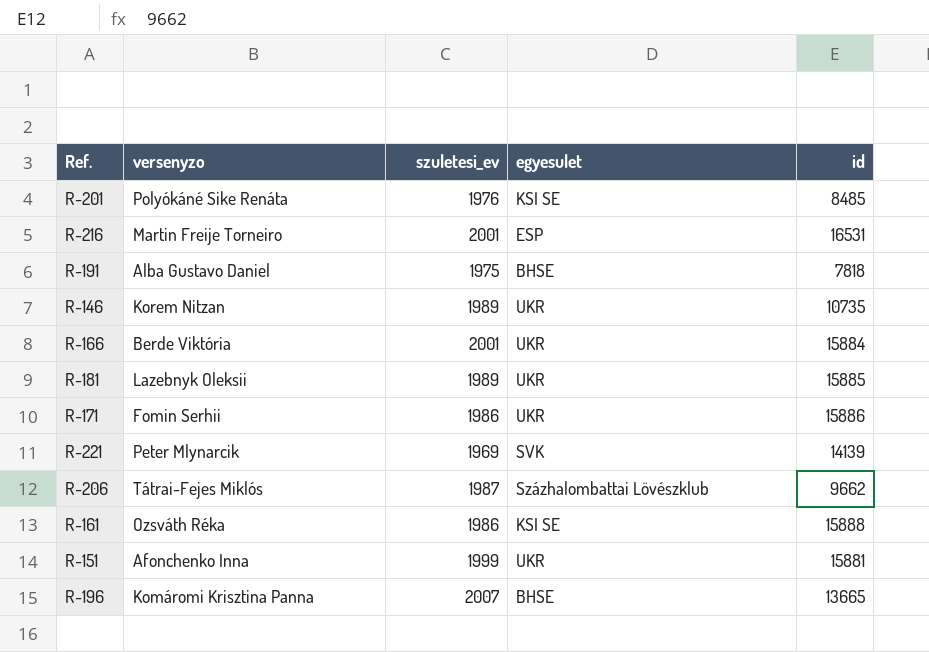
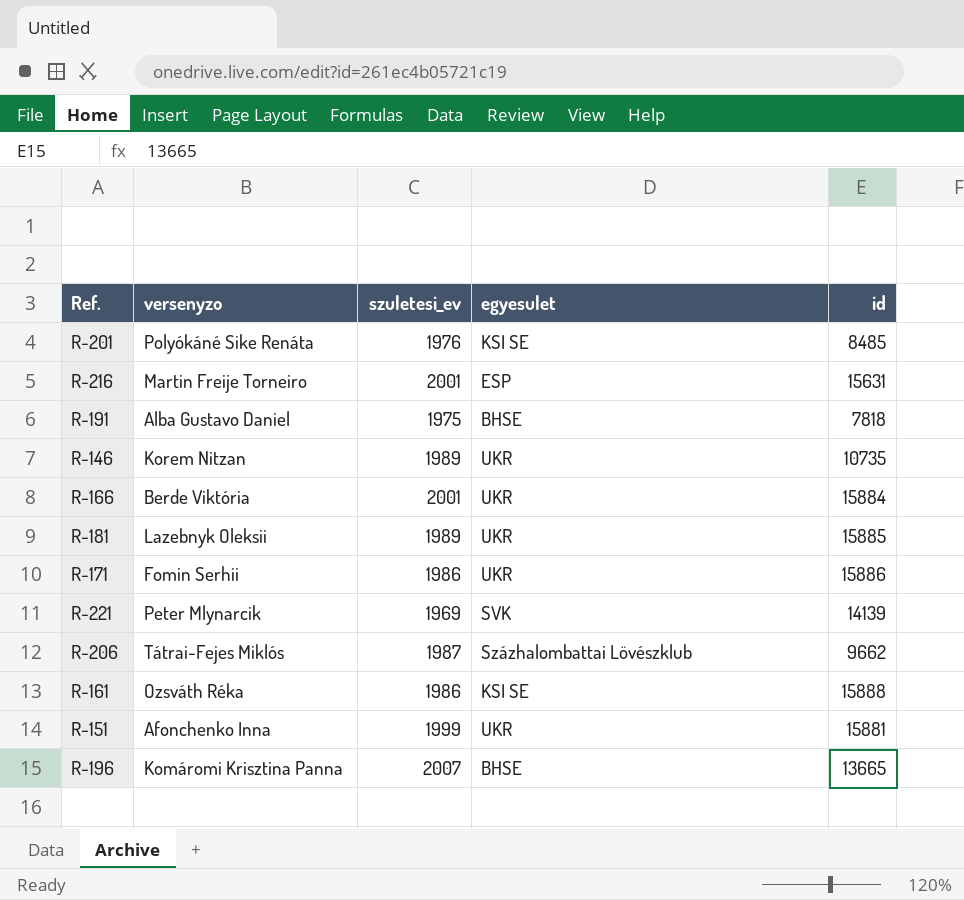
R-216 | id: 16531 -> 15631

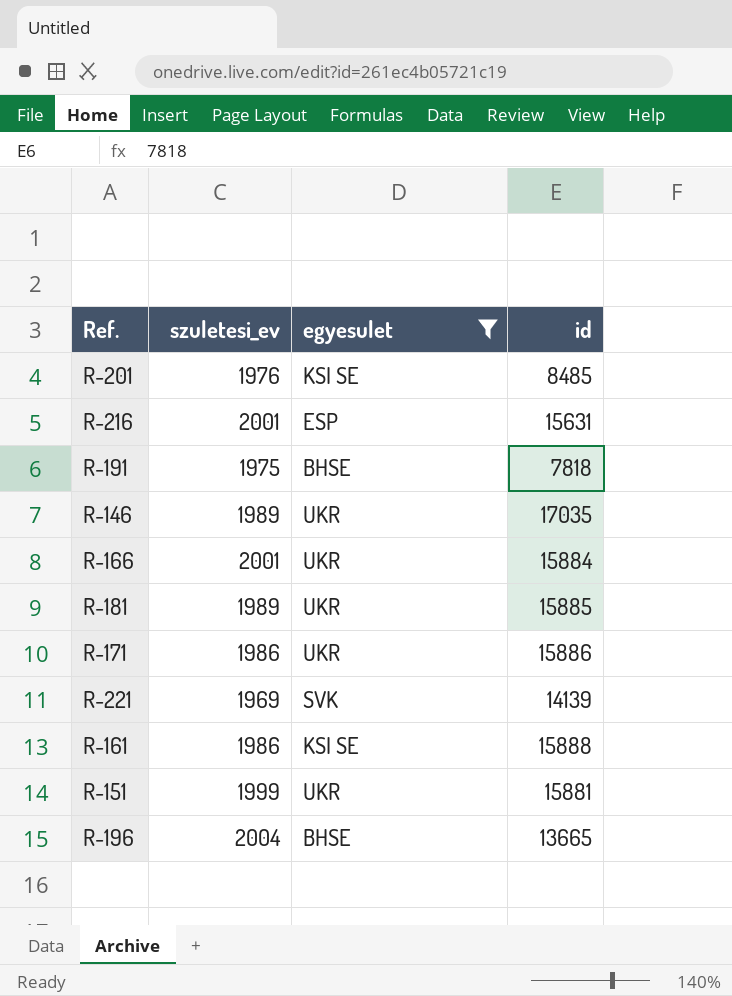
filter: none -> egyesulet != Százhalombattai Lövészklub
column versenyzo | position: 2 -> none
R-146 | id: 10735 -> 17035
R-196 | szuletesi_ev: 2007 -> 2004

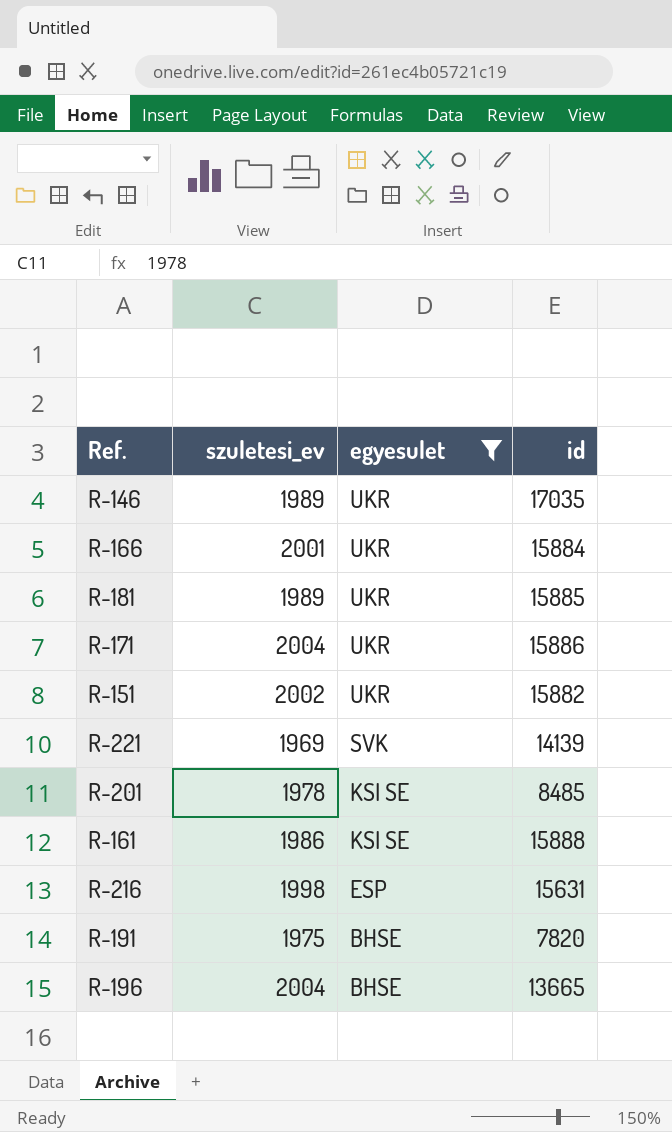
row order: none -> egyesulet descending
R-171 | szuletesi_ev: 1986 -> 2004
R-151 | szuletesi_ev: 1999 -> 2002
R-151 | id: 15881 -> 15882
R-201 | szuletesi_ev: 1976 -> 1978
R-216 | szuletesi_ev: 2001 -> 1998
R-191 | id: 7818 -> 7820

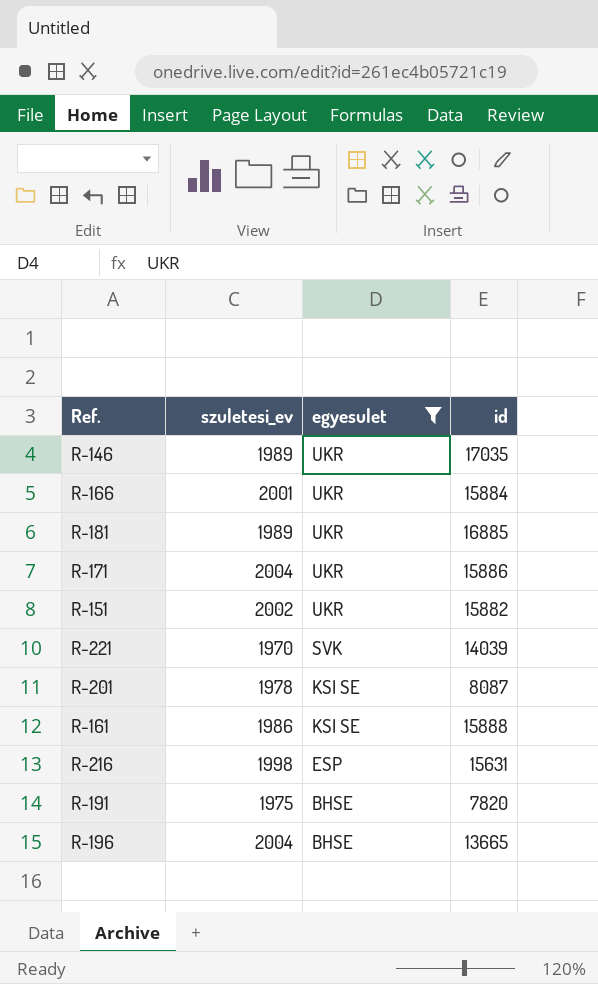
R-181 | id: 15885 -> 16885
R-221 | szuletesi_ev: 1969 -> 1970
R-221 | id: 14139 -> 14039
R-201 | id: 8485 -> 8087

